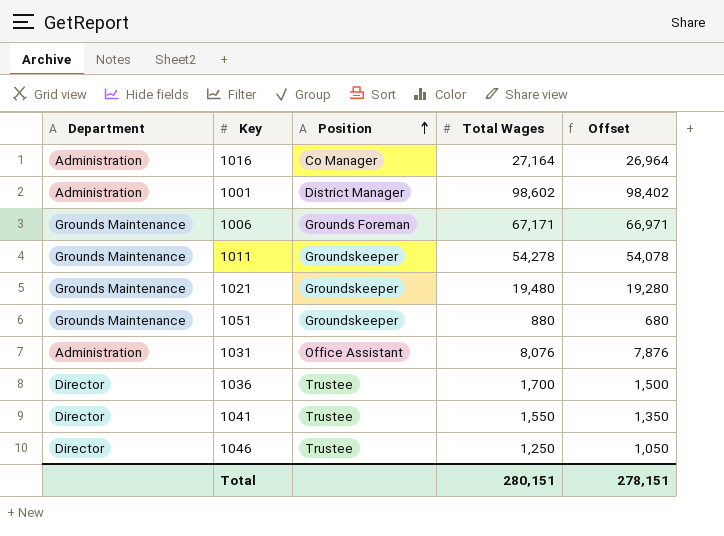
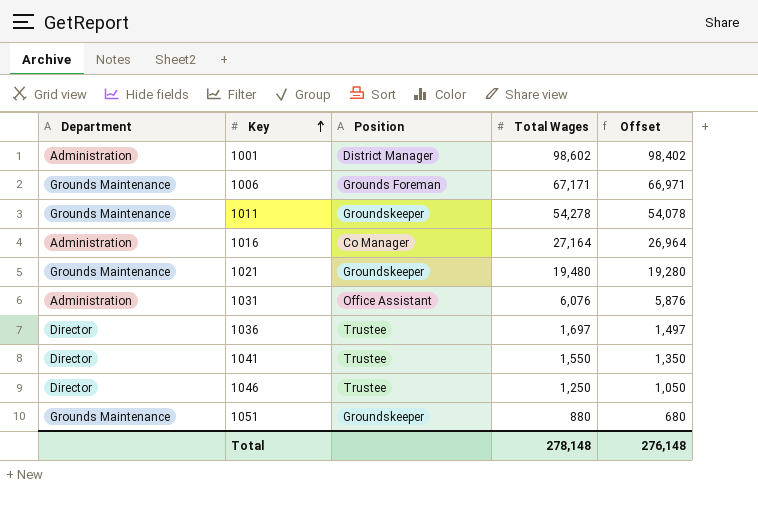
row order: Position ascending -> Key ascending
1031 | Total Wages: 8,076 -> 6,076
1031 | Offset: 7,876 -> 5,876
1036 | Total Wages: 1,700 -> 1,697
1036 | Offset: 1,500 -> 1,497
Total | Total Wages: 280,151 -> 278,148
Total | Offset: 278,151 -> 276,148

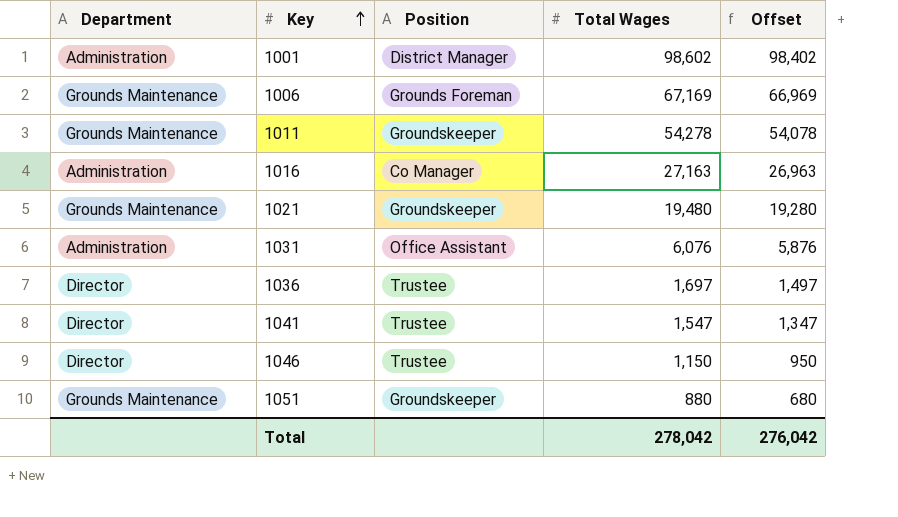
1006 | Total Wages: 67,171 -> 67,169
1006 | Offset: 66,971 -> 66,969
1016 | Total Wages: 27,164 -> 27,163
1016 | Offset: 26,964 -> 26,963
1041 | Total Wages: 1,550 -> 1,547
1041 | Offset: 1,350 -> 1,347
1046 | Total Wages: 1,250 -> 1,150
1046 | Offset: 1,050 -> 950
Total | Total Wages: 278,148 -> 278,042
Total | Offset: 276,148 -> 276,042

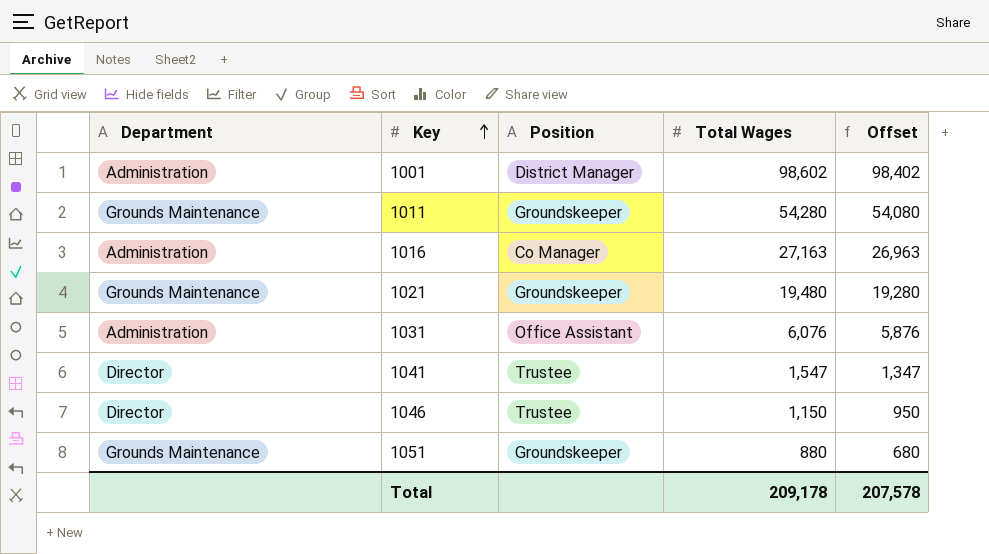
row 1006: Grounds Maintenance | Grounds Foreman | 67,169 | 66,969 -> none
row 1036: Director | Trustee | 1,697 | 1,497 -> none
1011 | Total Wages: 54,278 -> 54,280
1011 | Offset: 54,078 -> 54,080
Total | Total Wages: 278,042 -> 209,178
Total | Offset: 276,042 -> 207,578

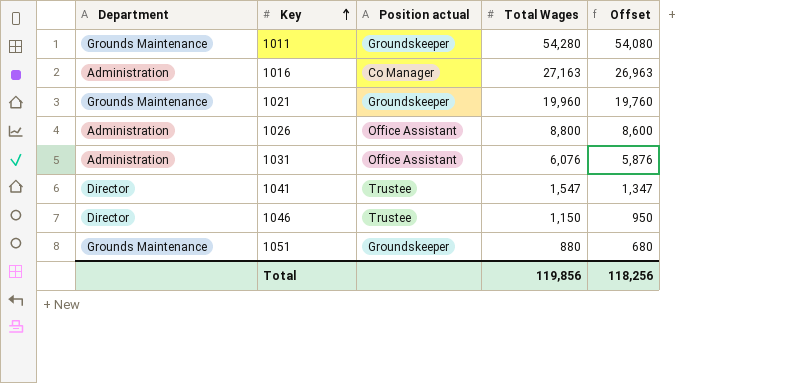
column name: Position -> Position actual
row 1001: Administration | District Manager | 98,602 | 98,402 -> none
1021 | Total Wages: 19,480 -> 19,960
1021 | Offset: 19,280 -> 19,760
row 1026: none -> Administration | Office Assistant | 8,800 | 8,600
Total | Total Wages: 209,178 -> 119,856
Total | Offset: 207,578 -> 118,256

